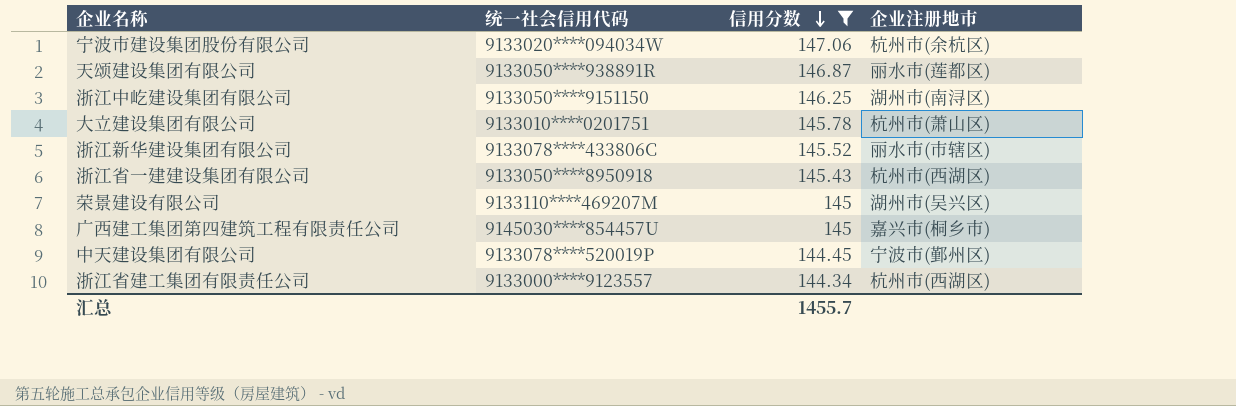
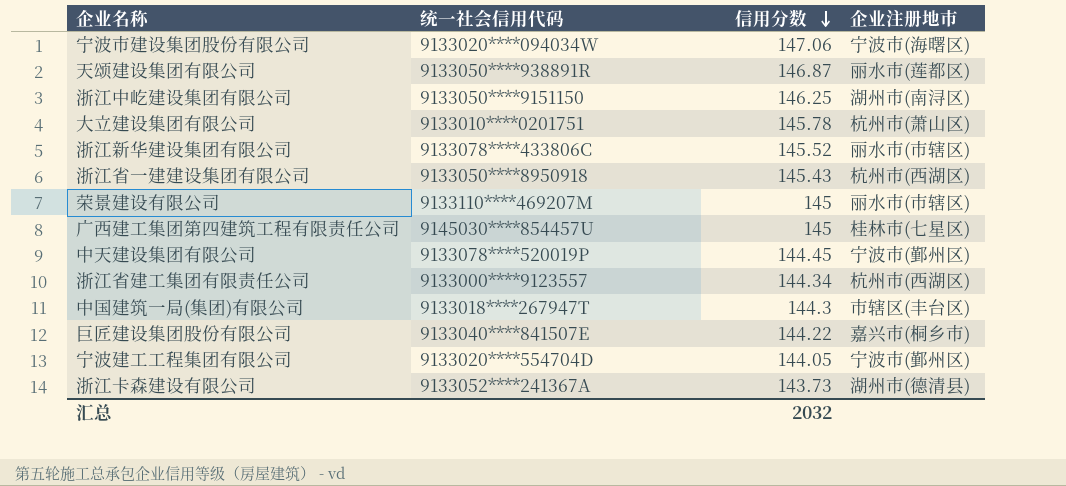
filter: 信用分数 >= 144.34 -> none
宁波市建设集团股份有限公司 | 企业注册地市: 杭州市(余杭区) -> 宁波市(海曙区)
荣景建设有限公司 | 企业注册地市: 湖州市(吴兴区) -> 丽水市(市辖区)
广西建工集团第四建筑工程有限责任公司 | 企业注册地市: 嘉兴市(桐乡市) -> 桂林市(七星区)
汇总 | 信用分数: 1455.7 -> 2032

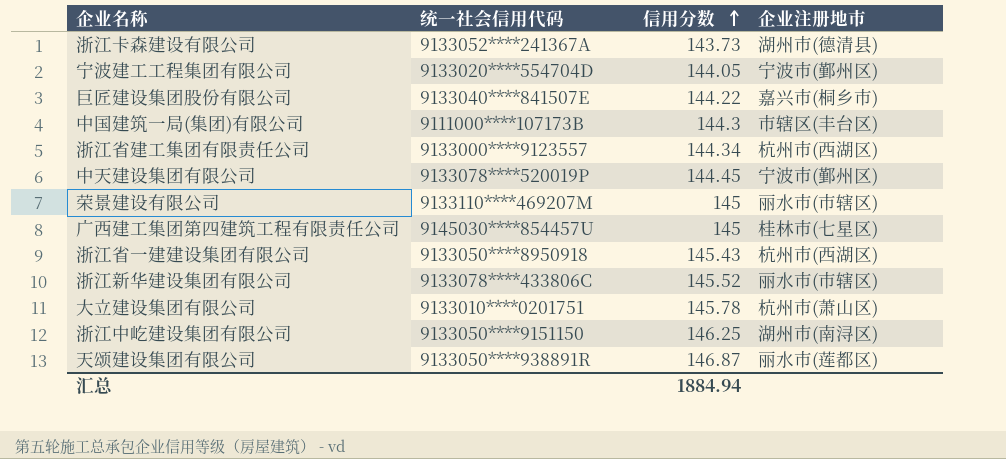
row order: 信用分数 descending -> 信用分数 ascending
row 宁波市建设集团股份有限公司: 9133020****094034W | 147.06 | 宁波市(海曙区) -> none
中国建筑一局(集团)有限公司 | 统一社会信用代码: 9133018****267947T -> 9111000****107173B
汇总 | 信用分数: 2032 -> 1884.94

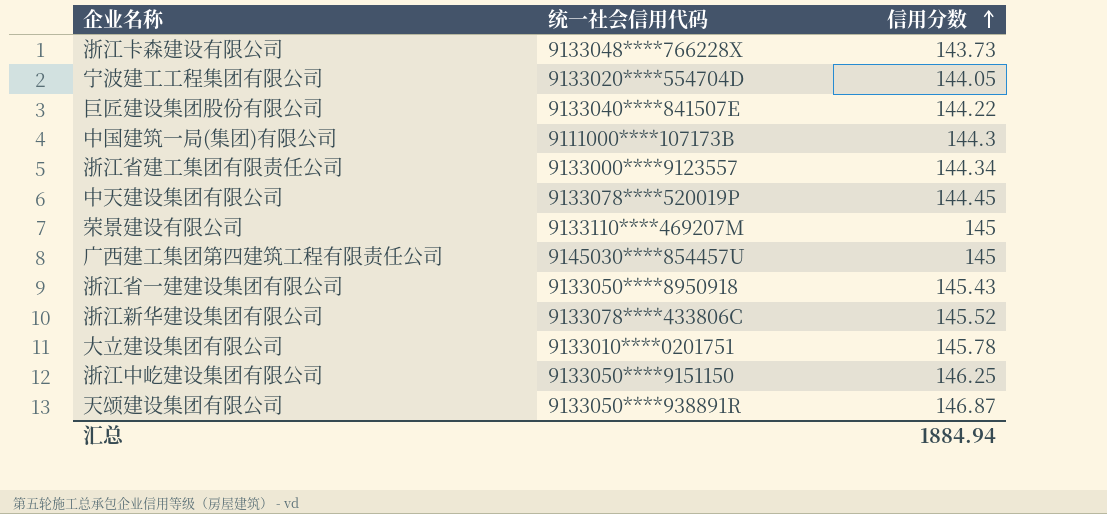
column 企业注册地市 | position: 4 -> none
浙江卡森建设有限公司 | 统一社会信用代码: 9133052****241367A -> 9133048****766228X

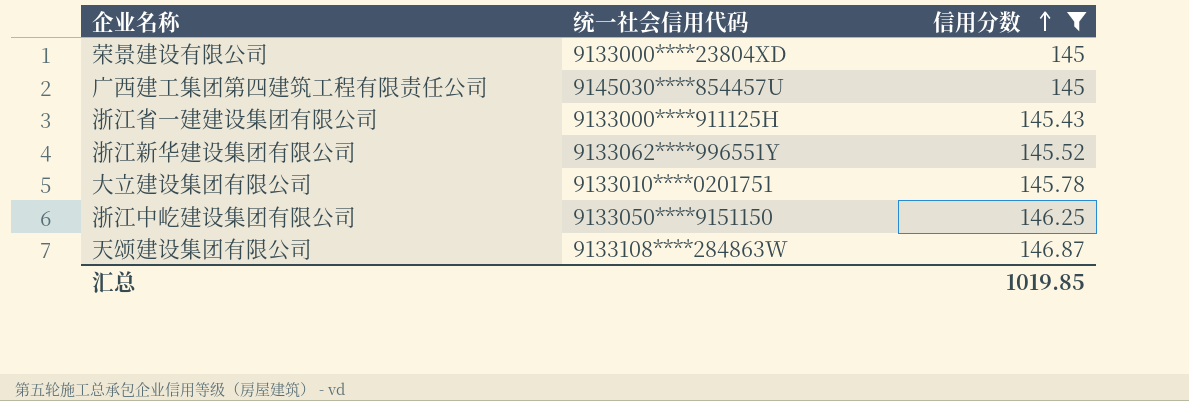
filter: none -> 信用分数 >= 145
荣景建设有限公司 | 统一社会信用代码: 9133110****469207M -> 9133000****23804XD
浙江省一建建设集团有限公司 | 统一社会信用代码: 9133050****8950918 -> 9133000****911125H
浙江新华建设集团有限公司 | 统一社会信用代码: 9133078****433806C -> 9133062****996551Y
天颂建设集团有限公司 | 统一社会信用代码: 9133050****938891R -> 9133108****284863W
汇总 | 信用分数: 1884.94 -> 1019.85

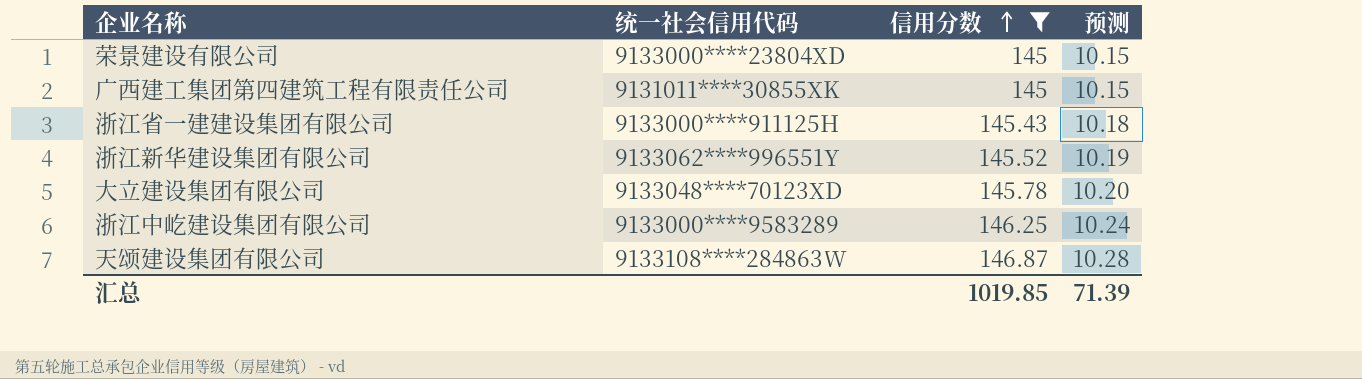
column 预测 | formula: none -> [信用分数] * 0.07
广西建工集团第四建筑工程有限责任公司 | 统一社会信用代码: 9145030****854457U -> 9131011****30855XK
大立建设集团有限公司 | 统一社会信用代码: 9133010****0201751 -> 9133048****70123XD
浙江中屹建设集团有限公司 | 统一社会信用代码: 9133050****9151150 -> 9133000****9583289

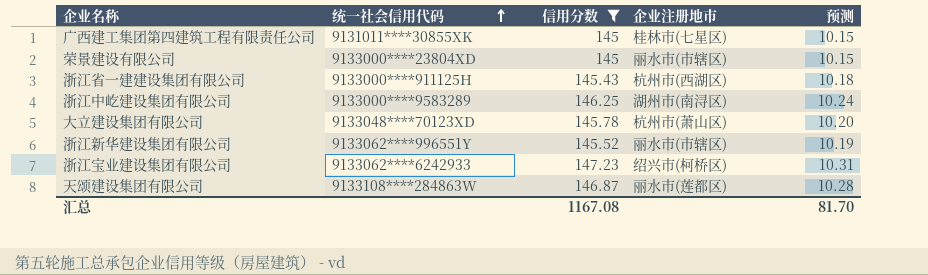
row order: 信用分数 ascending -> 统一社会信用代码 ascending
column 企业注册地市 | position: none -> 4
row 浙江宝业建设集团有限公司: none -> 9133062****6242933 | 147.23 | 绍兴市(柯桥区) | 10.31
汇总 | 信用分数: 1019.85 -> 1167.08
汇总 | 预测: 71.39 -> 81.70

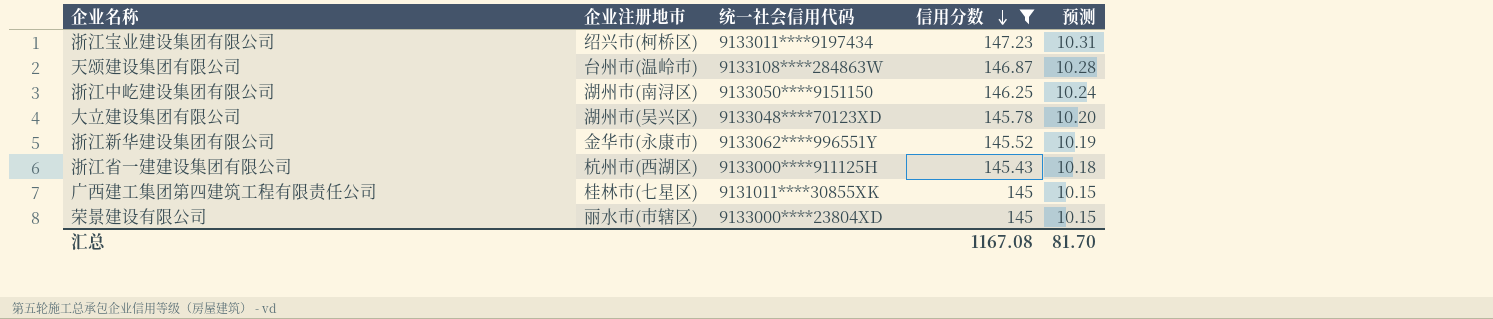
row order: 统一社会信用代码 ascending -> 信用分数 descending
column 企业注册地市 | position: 4 -> 2
浙江宝业建设集团有限公司 | 统一社会信用代码: 9133062****6242933 -> 9133011****9197434
天颂建设集团有限公司 | 企业注册地市: 丽水市(莲都区) -> 台州市(温岭市)
浙江中屹建设集团有限公司 | 统一社会信用代码: 9133000****9583289 -> 9133050****9151150
大立建设集团有限公司 | 企业注册地市: 杭州市(萧山区) -> 湖州市(吴兴区)
浙江新华建设集团有限公司 | 企业注册地市: 丽水市(市辖区) -> 金华市(永康市)

